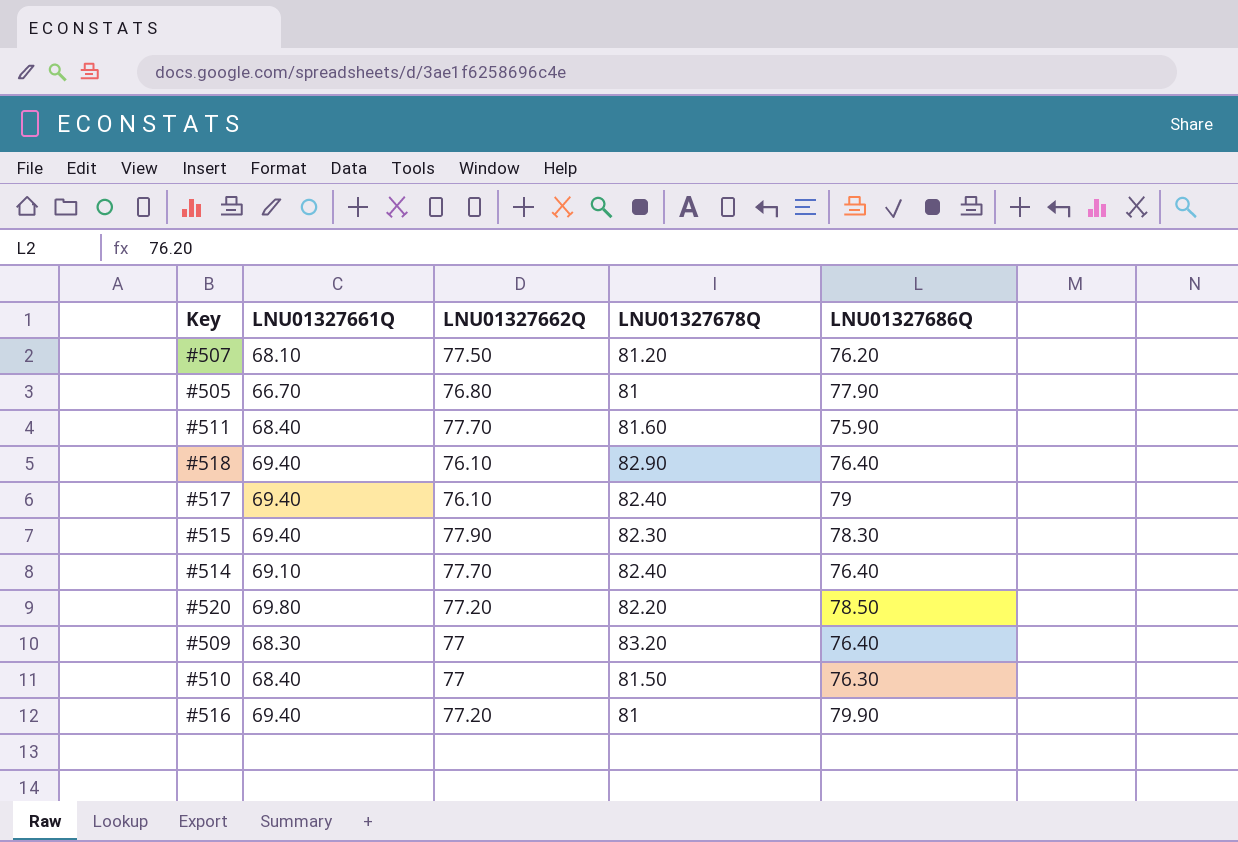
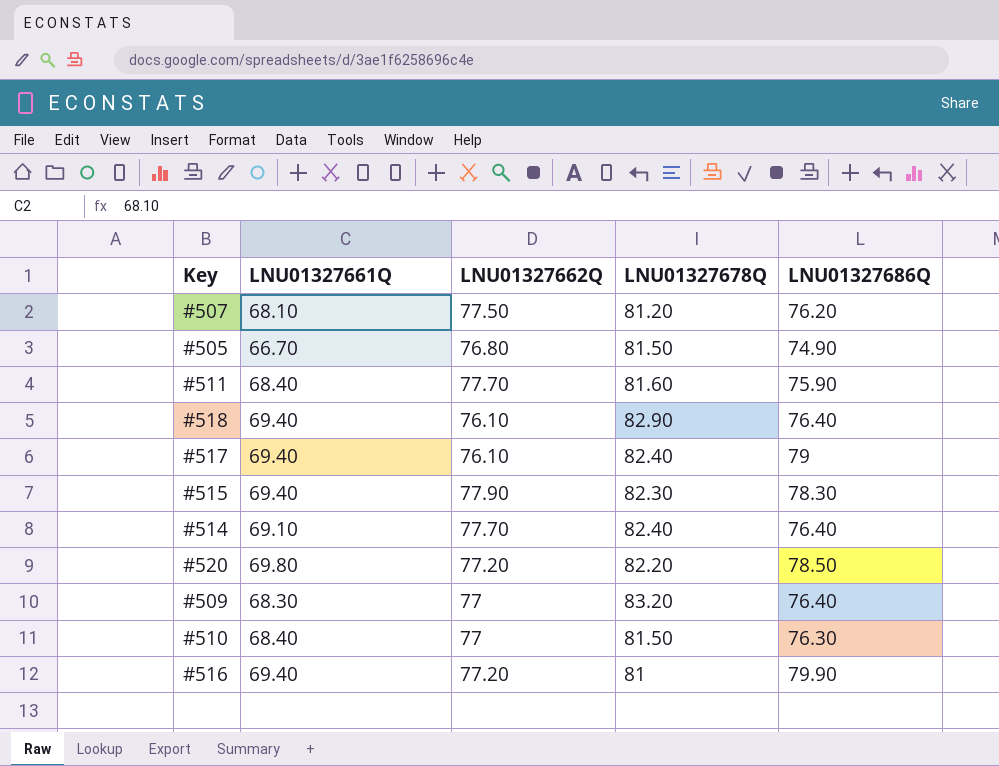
#505 | LNU01327678Q: 81 -> 81.50
#505 | LNU01327686Q: 77.90 -> 74.90

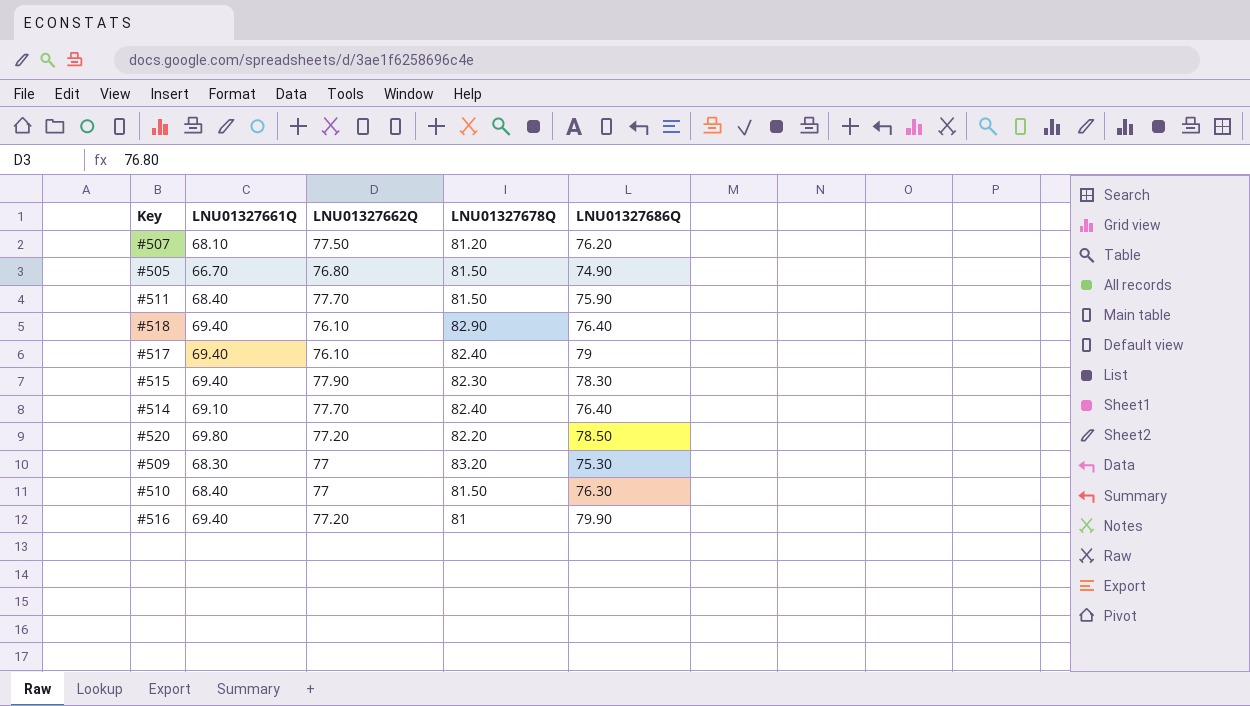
#511 | LNU01327678Q: 81.60 -> 81.50
#509 | LNU01327686Q: 76.40 -> 75.30

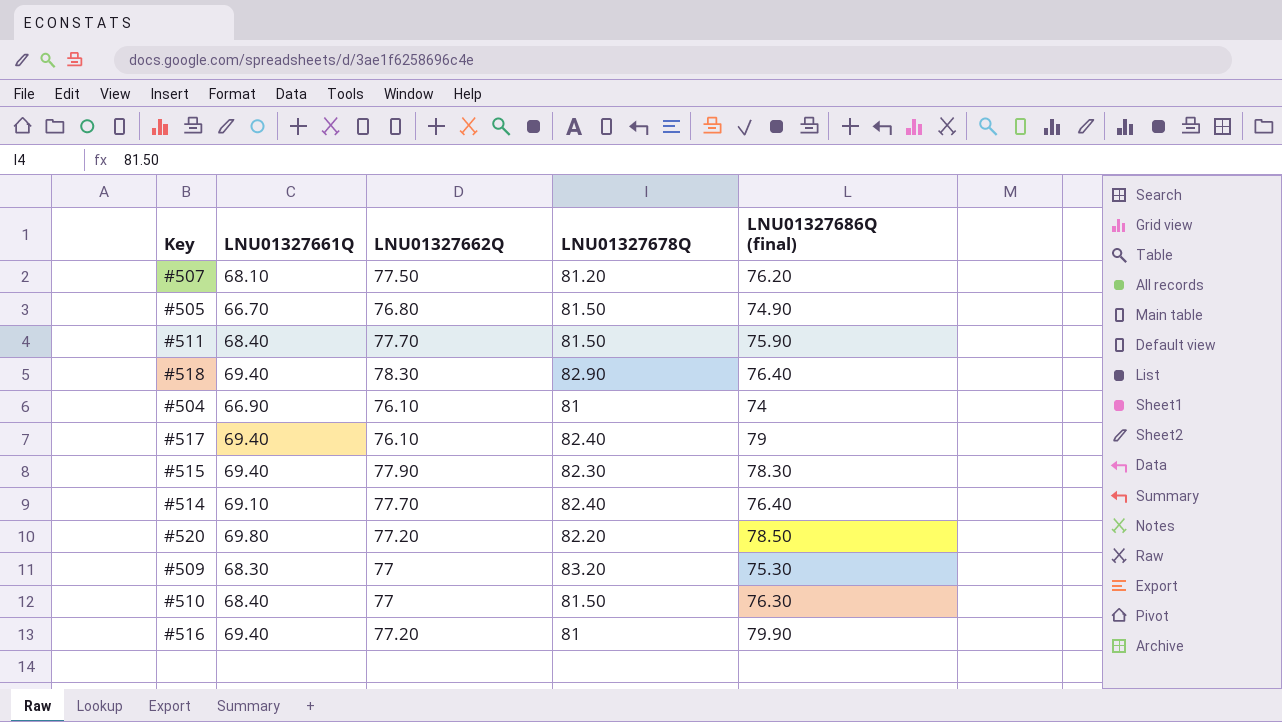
column name: LNU01327686Q -> LNU01327686Q (final)
#518 | LNU01327662Q: 76.10 -> 78.30
row #504: none -> 66.90 | 76.10 | 81 | 74

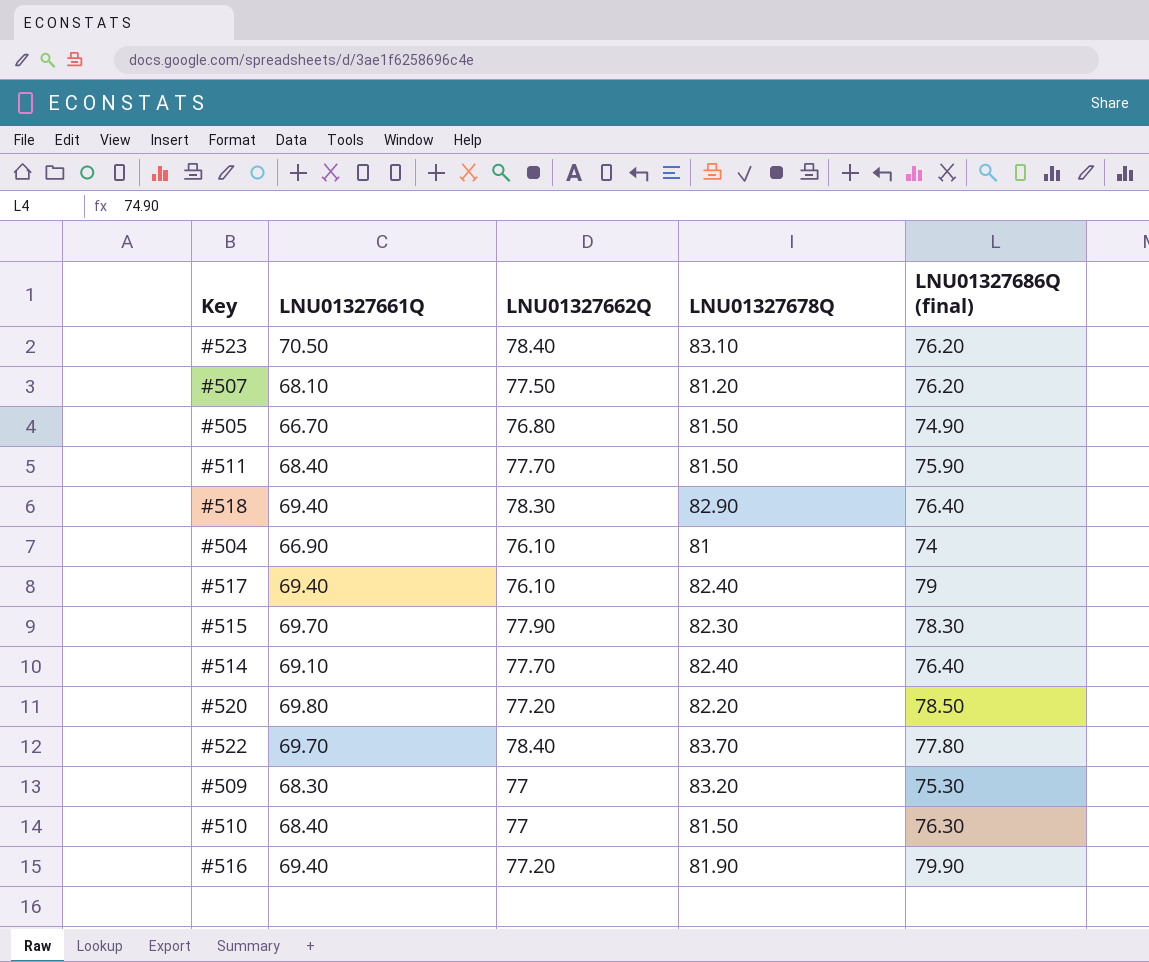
row #523: none -> 70.50 | 78.40 | 83.10 | 76.20
#515 | LNU01327661Q: 69.40 -> 69.70
row #522: none -> 69.70 | 78.40 | 83.70 | 77.80
#516 | LNU01327678Q: 81 -> 81.90

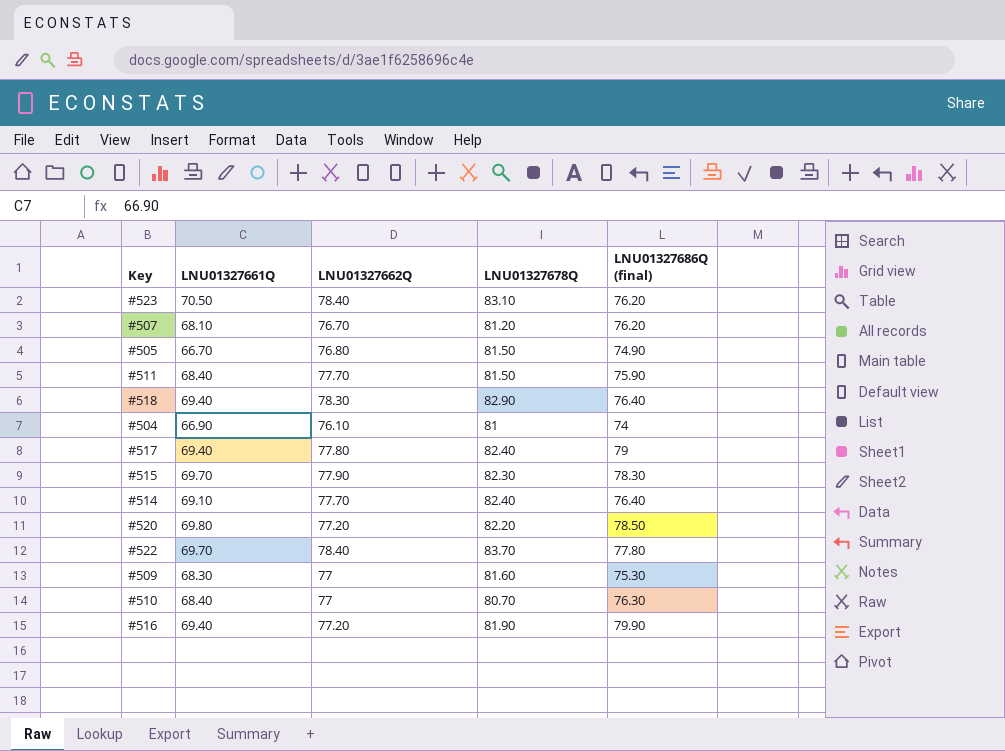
#507 | LNU01327662Q: 77.50 -> 76.70
#517 | LNU01327662Q: 76.10 -> 77.80
#509 | LNU01327678Q: 83.20 -> 81.60
#510 | LNU01327678Q: 81.50 -> 80.70

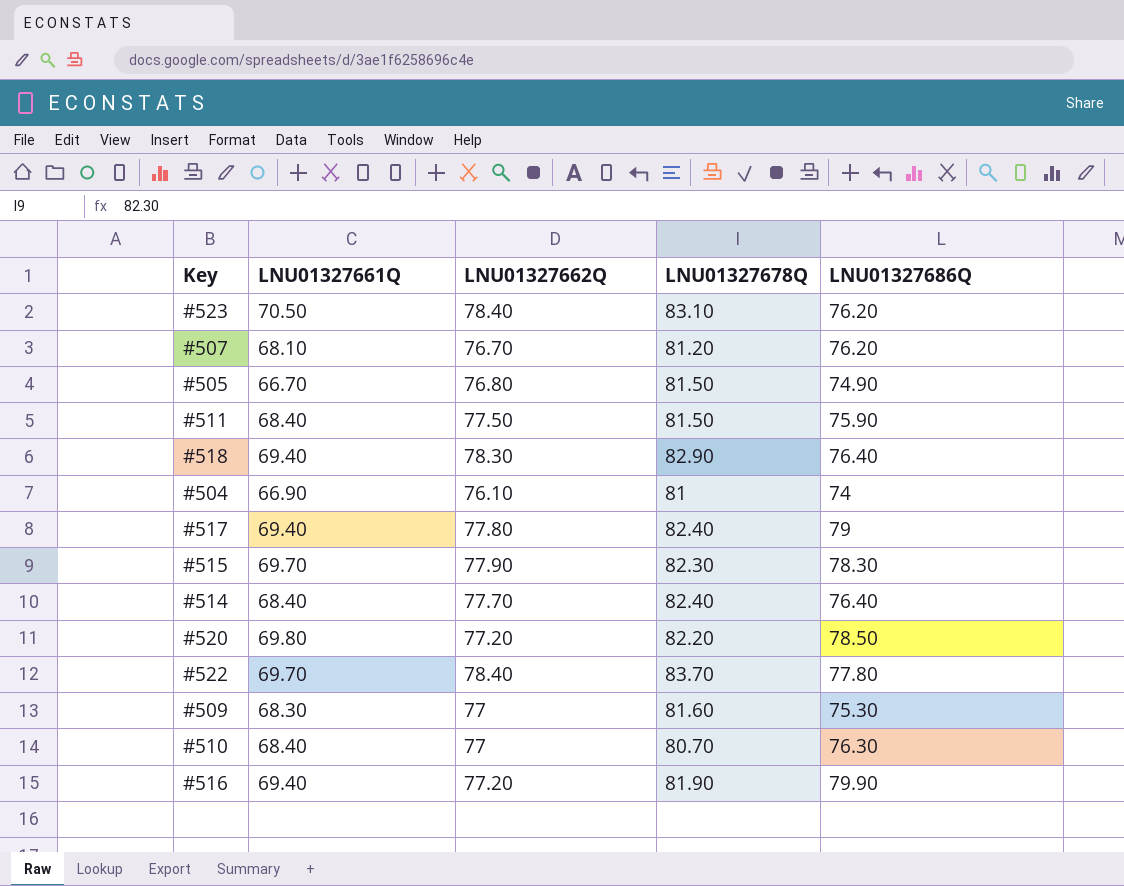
column name: LNU01327686Q (final) -> LNU01327686Q
#511 | LNU01327662Q: 77.70 -> 77.50
#514 | LNU01327661Q: 69.10 -> 68.40

